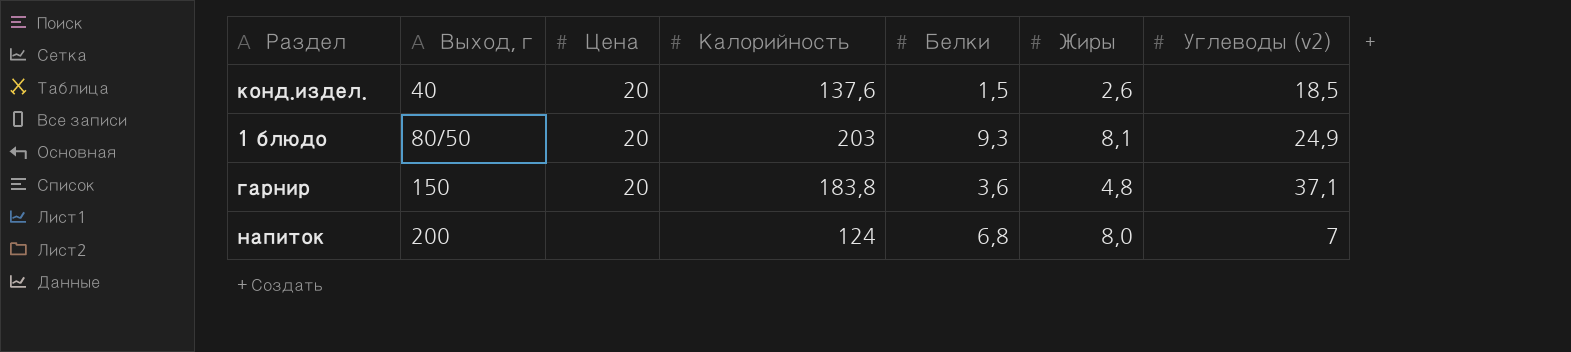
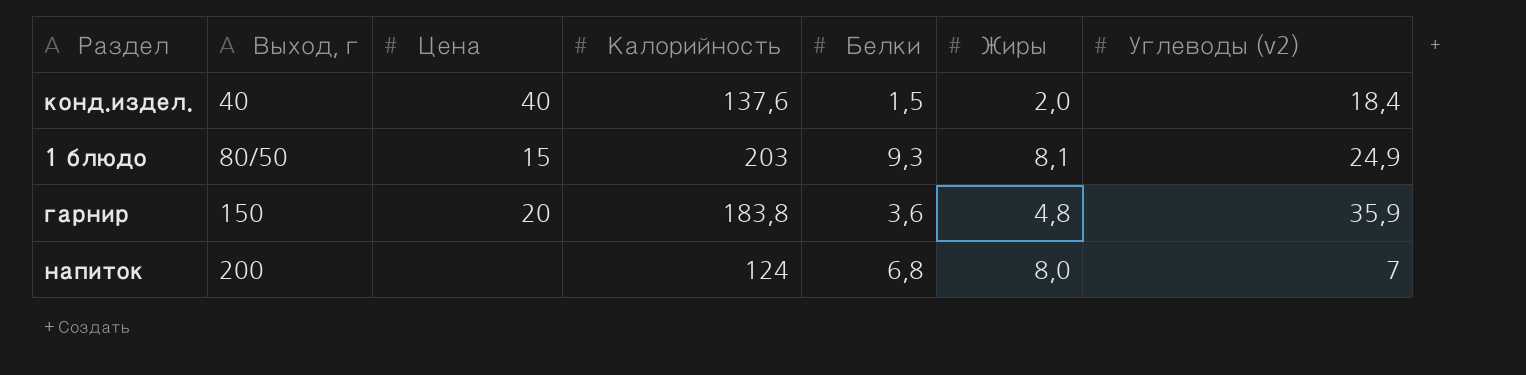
конд.издел. | Цена: 20 -> 40
конд.издел. | Жиры: 2,6 -> 2,0
конд.издел. | Углеводы (v2): 18,5 -> 18,4
1 блюдо | Цена: 20 -> 15
гарнир | Углеводы (v2): 37,1 -> 35,9

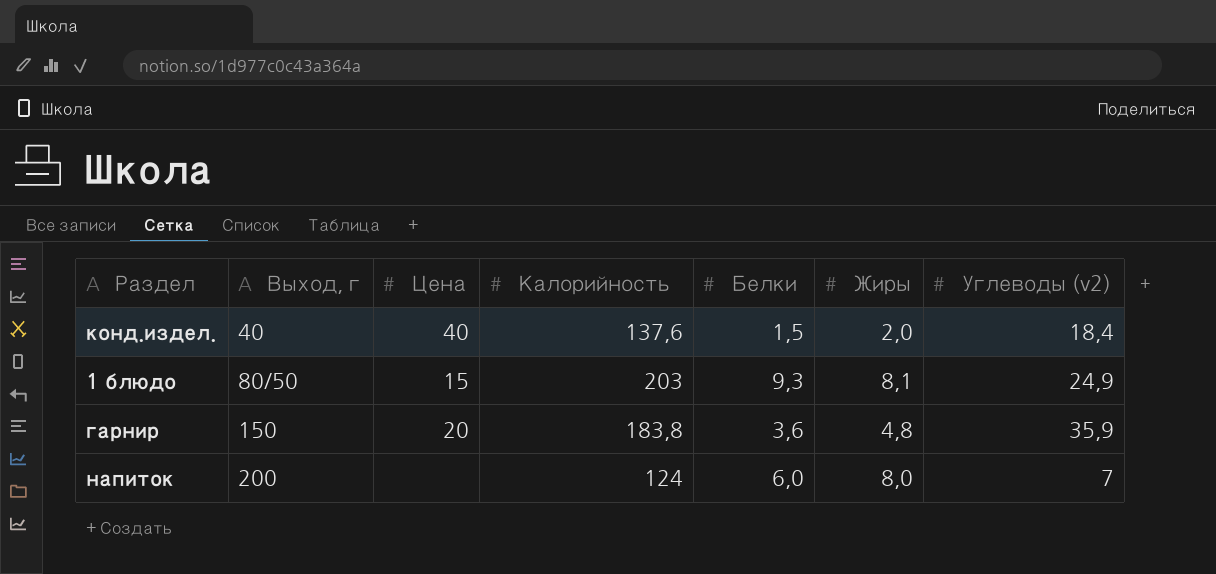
напиток | Белки: 6,8 -> 6,0

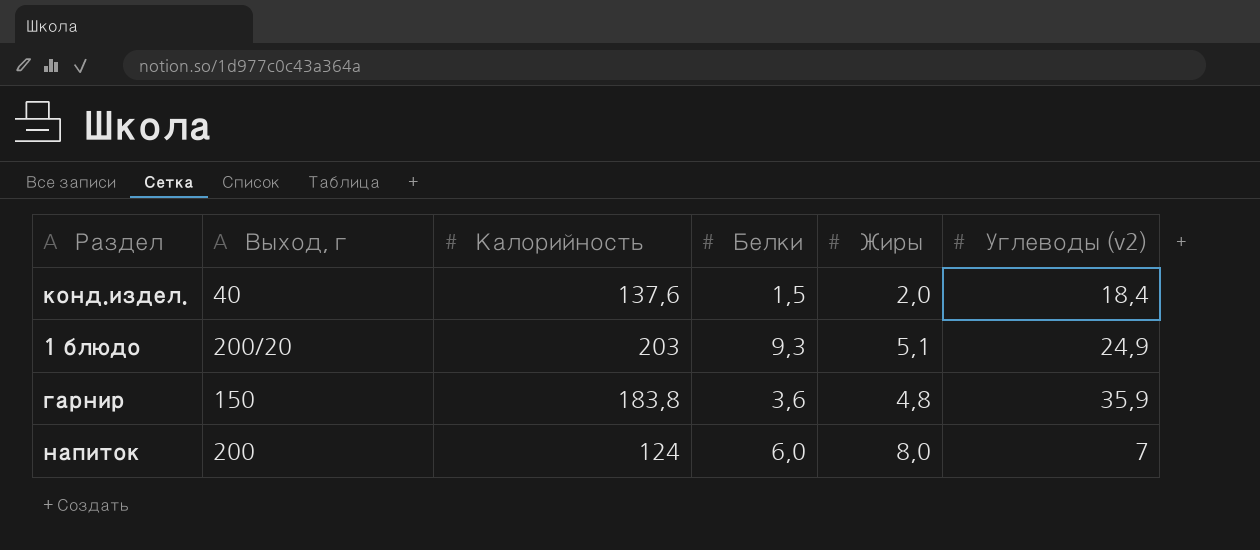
column Цена | position: 3 -> none
1 блюдо | Выход, г: 80/50 -> 200/20
1 блюдо | Жиры: 8,1 -> 5,1

